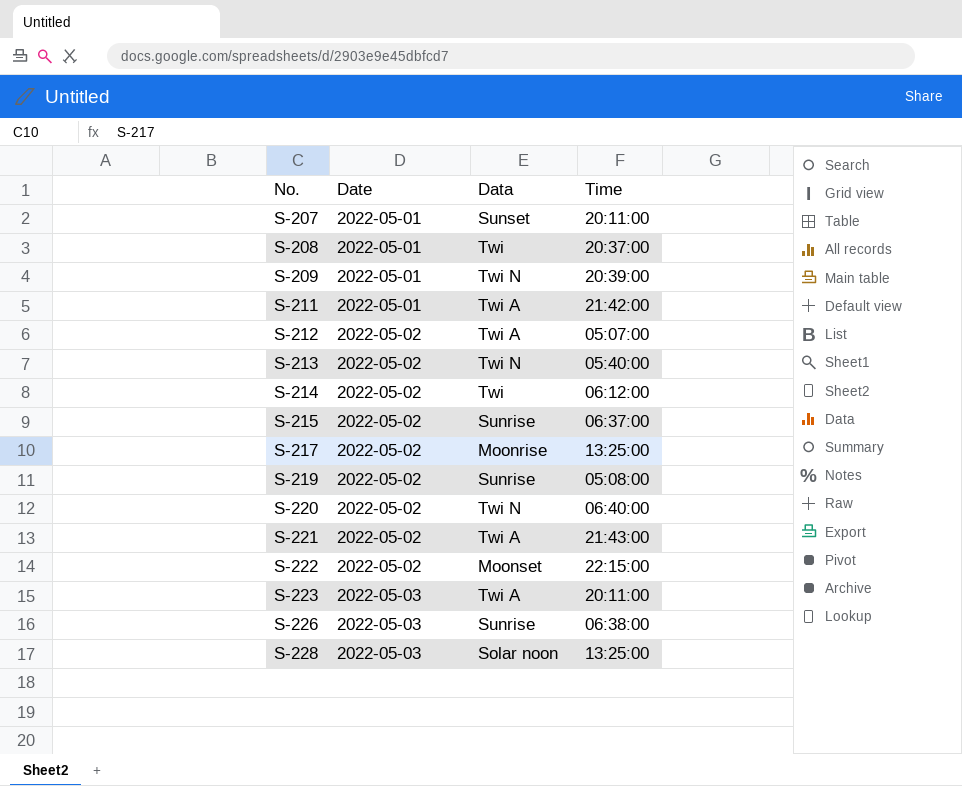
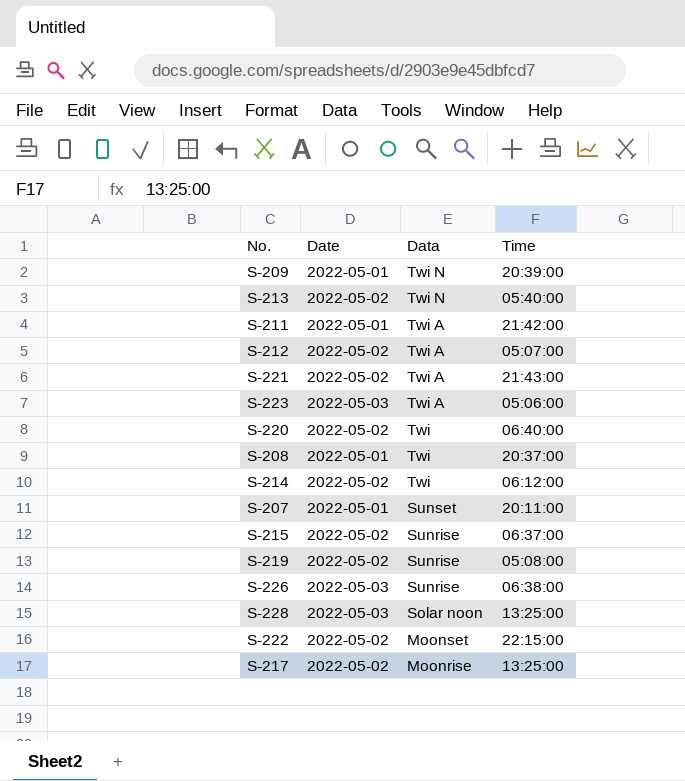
row order: No. ascending -> Data descending
S-223 | Time: 20:11:00 -> 05:06:00
S-220 | Data: Twi N -> Twi

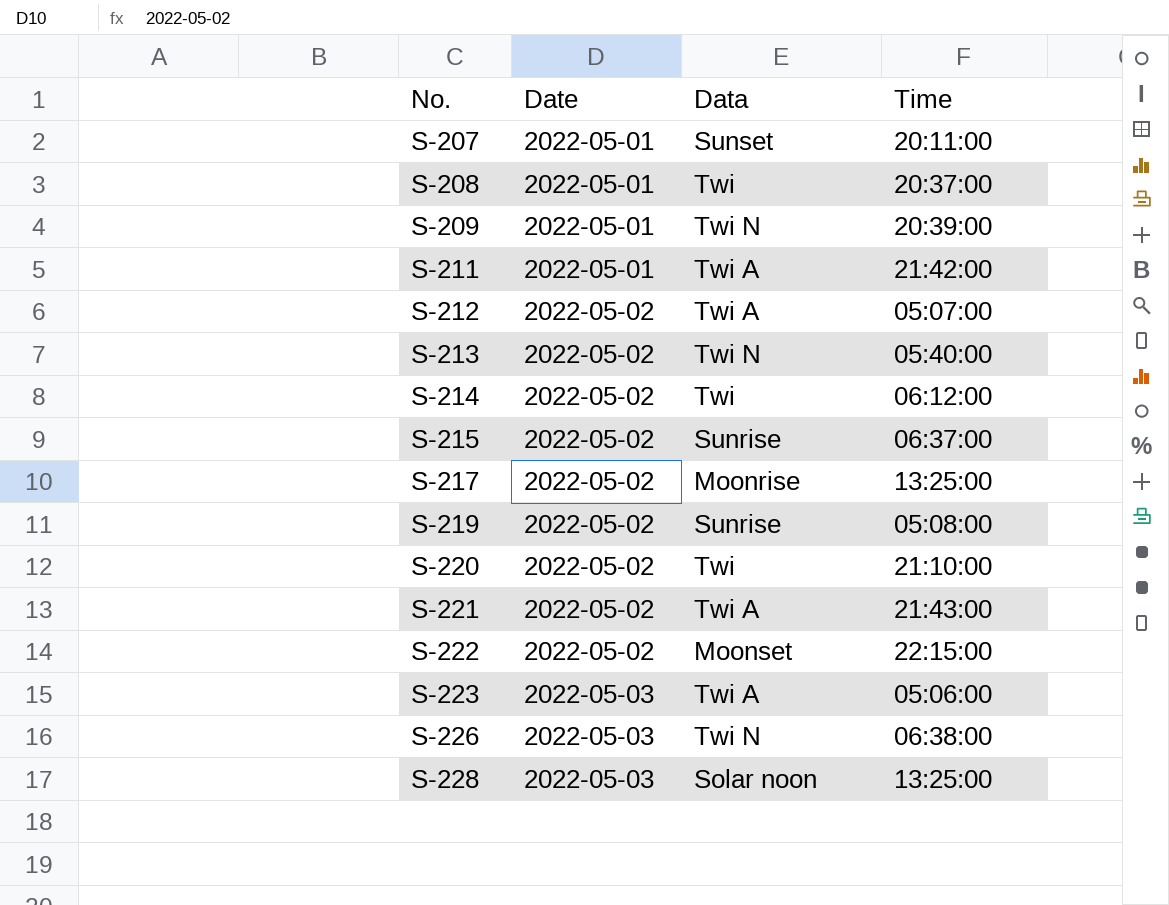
row order: Data descending -> No. ascending
S-220 | Time: 06:40:00 -> 21:10:00
S-226 | Data: Sunrise -> Twi N

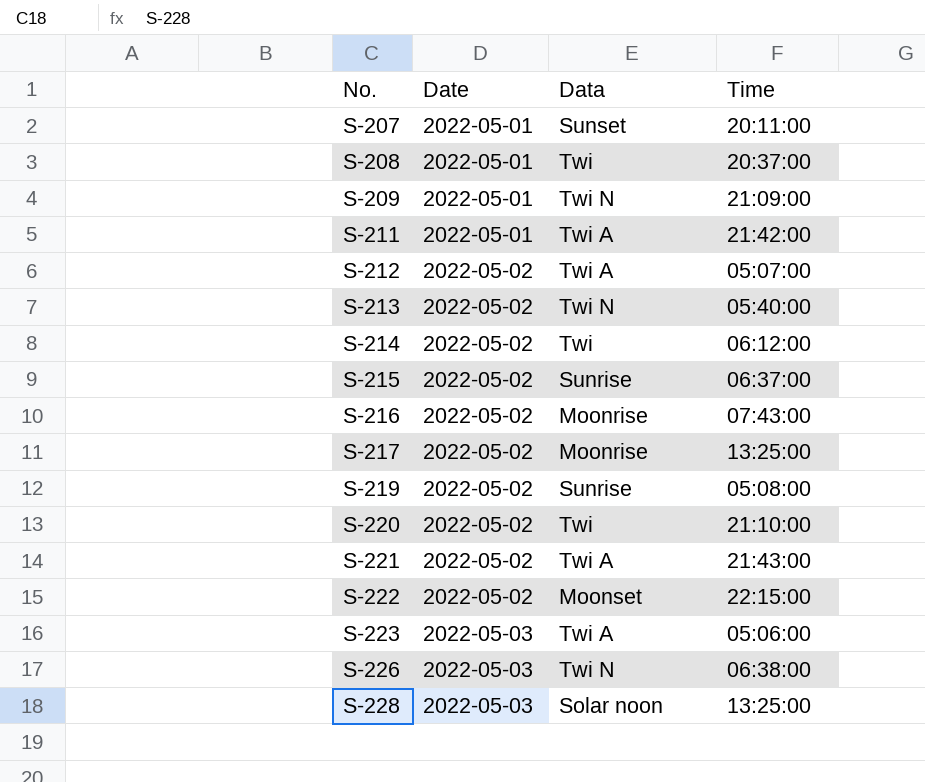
S-209 | Time: 20:39:00 -> 21:09:00
row S-216: none -> 2022-05-02 | Moonrise | 07:43:00

